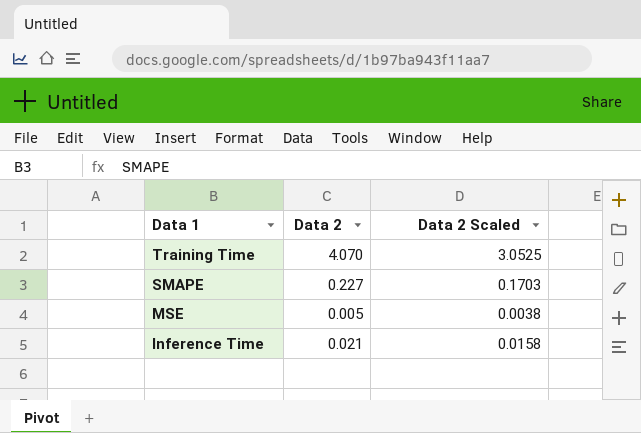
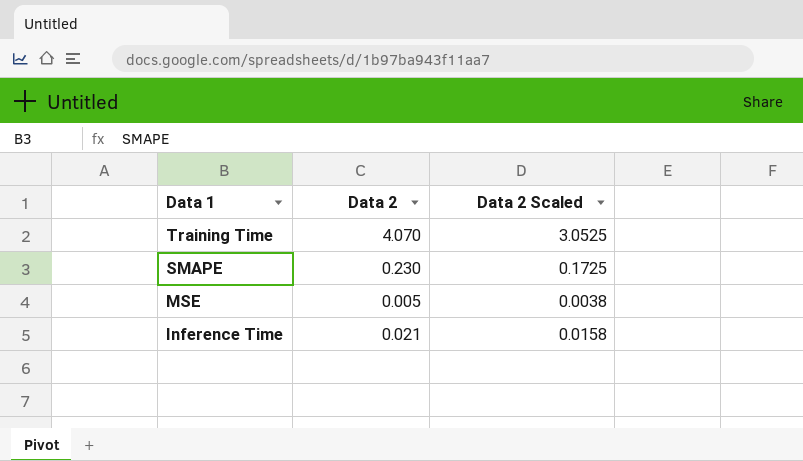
SMAPE | Data 2: 0.227 -> 0.230
SMAPE | Data 2 Scaled: 0.1703 -> 0.1725

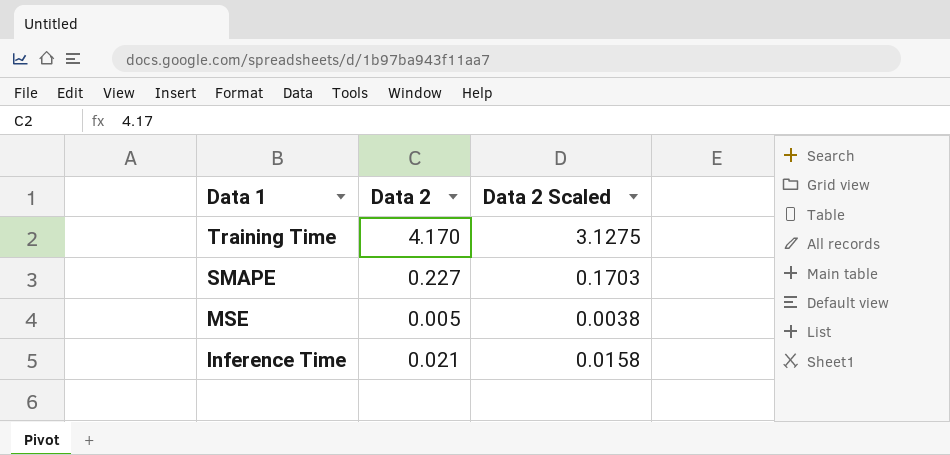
Training Time | Data 2: 4.070 -> 4.170
Training Time | Data 2 Scaled: 3.0525 -> 3.1275
SMAPE | Data 2: 0.230 -> 0.227
SMAPE | Data 2 Scaled: 0.1725 -> 0.1703

